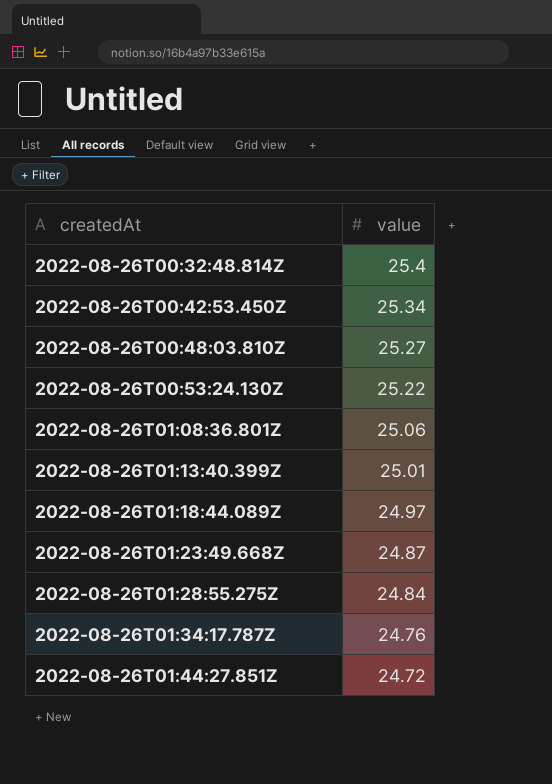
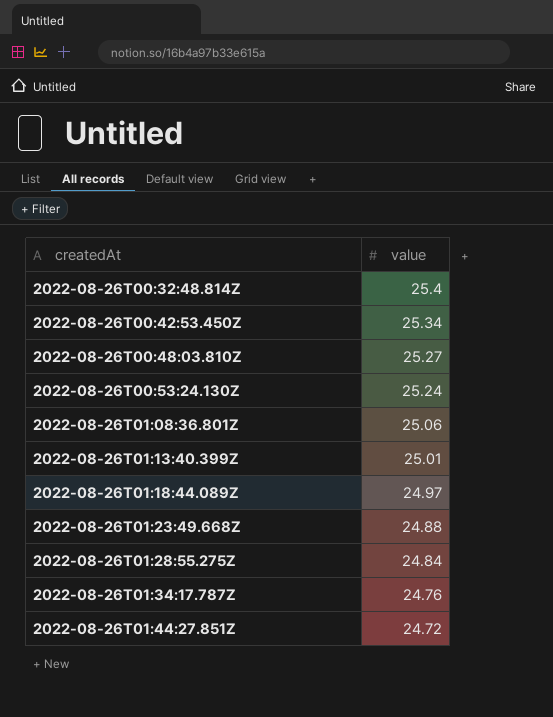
2022-08-26T00:53:24.130Z | value: 25.22 -> 25.24
2022-08-26T01:23:49.668Z | value: 24.87 -> 24.88

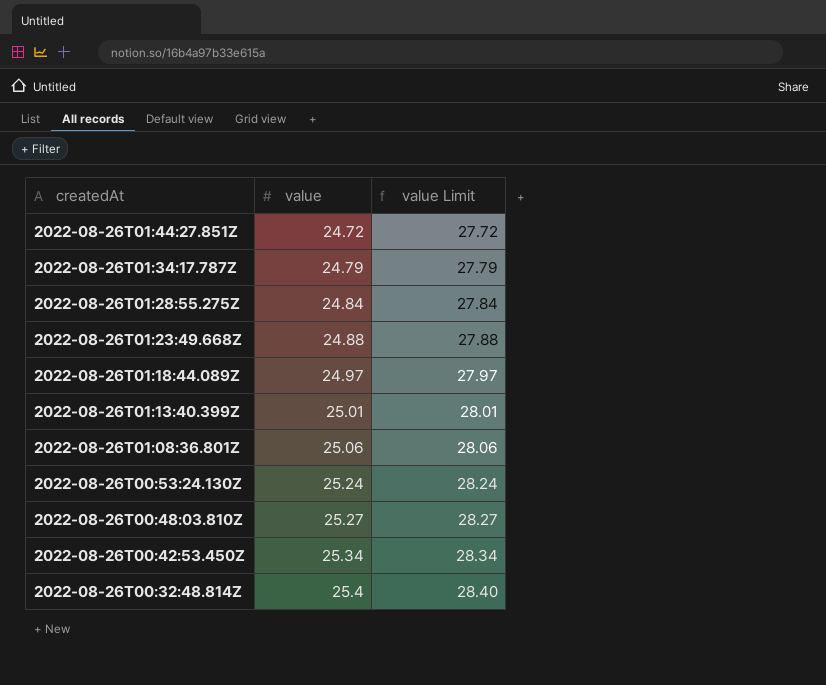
row order: createdAt ascending -> createdAt descending
column value Limit | formula: none -> [value] + 3
2022-08-26T01:34:17.787Z | value: 24.76 -> 24.79

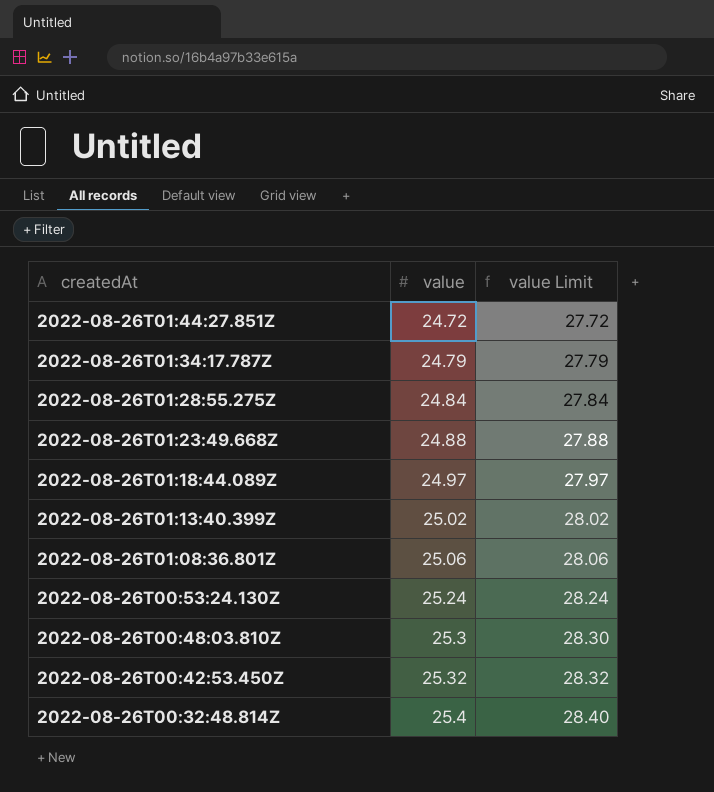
2022-08-26T01:13:40.399Z | value: 25.01 -> 25.02
2022-08-26T01:13:40.399Z | value Limit: 28.01 -> 28.02
2022-08-26T00:48:03.810Z | value: 25.27 -> 25.3
2022-08-26T00:48:03.810Z | value Limit: 28.27 -> 28.30
2022-08-26T00:42:53.450Z | value: 25.34 -> 25.32
2022-08-26T00:42:53.450Z | value Limit: 28.34 -> 28.32

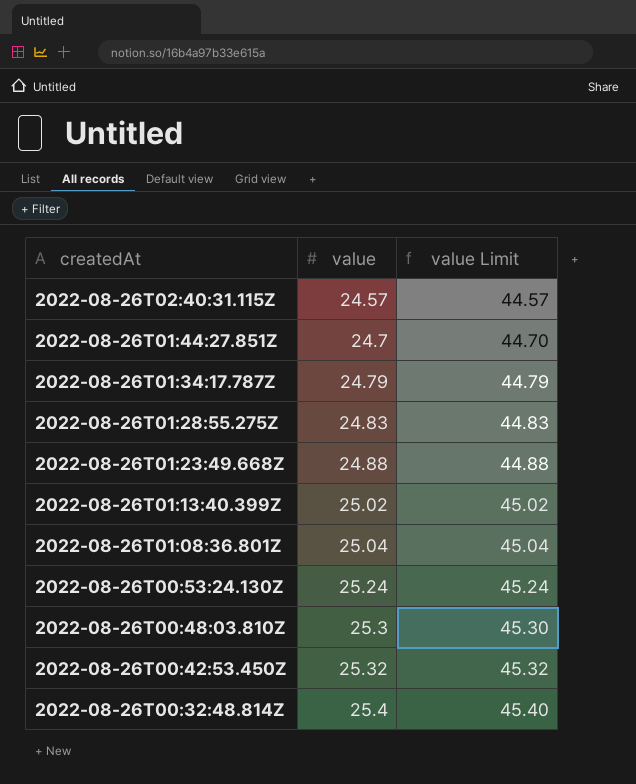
column value Limit | formula: [value] + 3 -> [value] + 20
row 2022-08-26T01:18:44.089Z: 24.97 | 27.97 -> none
row 2022-08-26T02:40:31.115Z: none -> 24.57 | 44.57
2022-08-26T01:44:27.851Z | value: 24.72 -> 24.7
2022-08-26T01:28:55.275Z | value: 24.84 -> 24.83
2022-08-26T01:08:36.801Z | value: 25.06 -> 25.04

